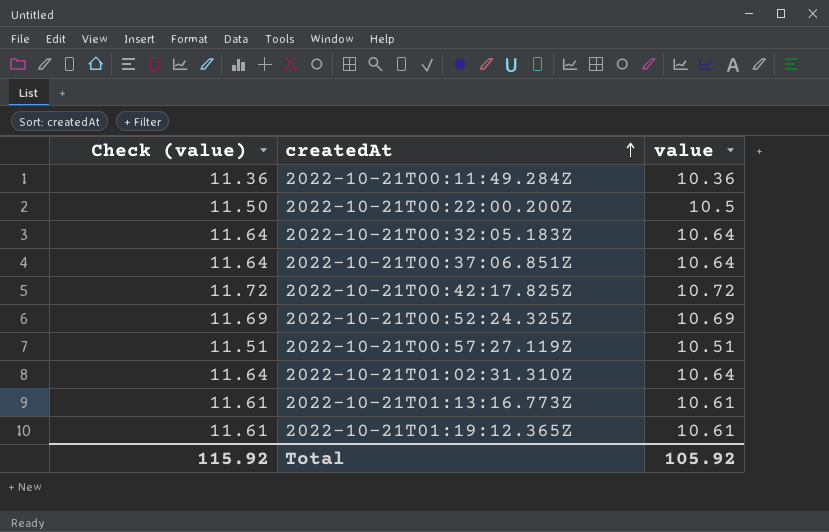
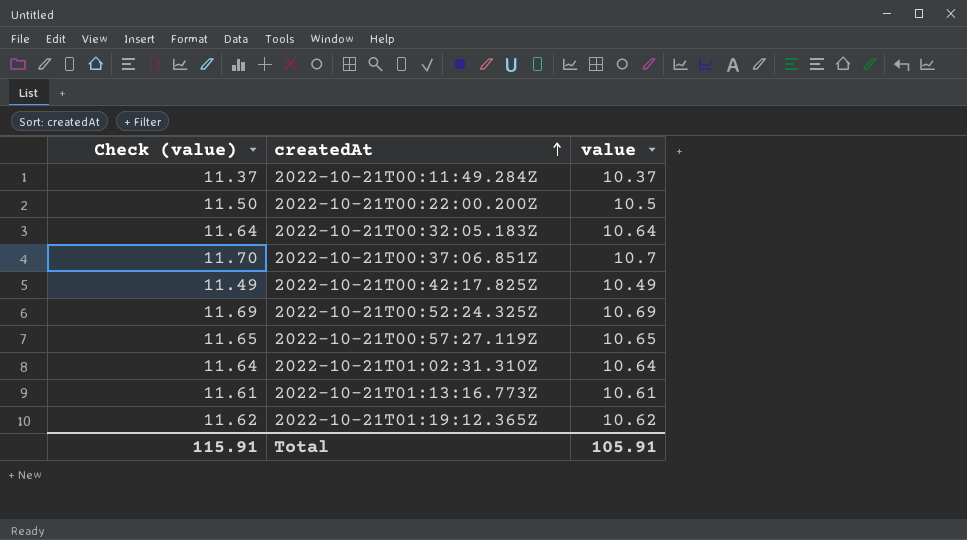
2022-10-21T00:11:49.284Z | Check (value): 11.36 -> 11.37
2022-10-21T00:11:49.284Z | value: 10.36 -> 10.37
2022-10-21T00:37:06.851Z | Check (value): 11.64 -> 11.70
2022-10-21T00:37:06.851Z | value: 10.64 -> 10.7
2022-10-21T00:42:17.825Z | Check (value): 11.72 -> 11.49
2022-10-21T00:42:17.825Z | value: 10.72 -> 10.49
2022-10-21T00:57:27.119Z | Check (value): 11.51 -> 11.65
2022-10-21T00:57:27.119Z | value: 10.51 -> 10.65
2022-10-21T01:19:12.365Z | Check (value): 11.61 -> 11.62
2022-10-21T01:19:12.365Z | value: 10.61 -> 10.62
Total | Check (value): 115.92 -> 115.91
Total | value: 105.92 -> 105.91

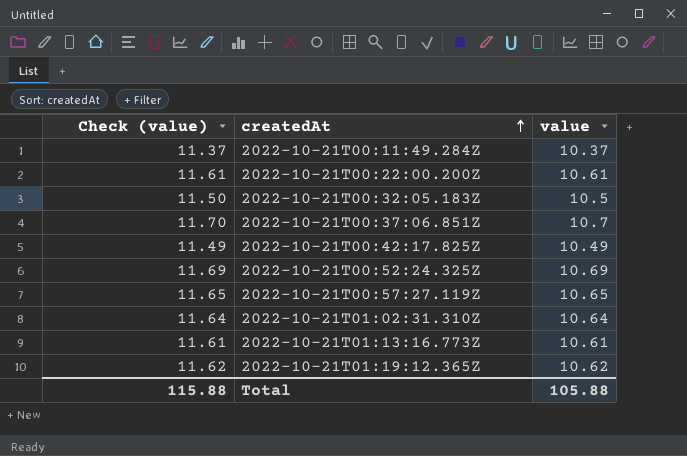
2022-10-21T00:22:00.200Z | Check (value): 11.50 -> 11.61
2022-10-21T00:22:00.200Z | value: 10.5 -> 10.61
2022-10-21T00:32:05.183Z | Check (value): 11.64 -> 11.50
2022-10-21T00:32:05.183Z | value: 10.64 -> 10.5
Total | Check (value): 115.91 -> 115.88
Total | value: 105.91 -> 105.88

